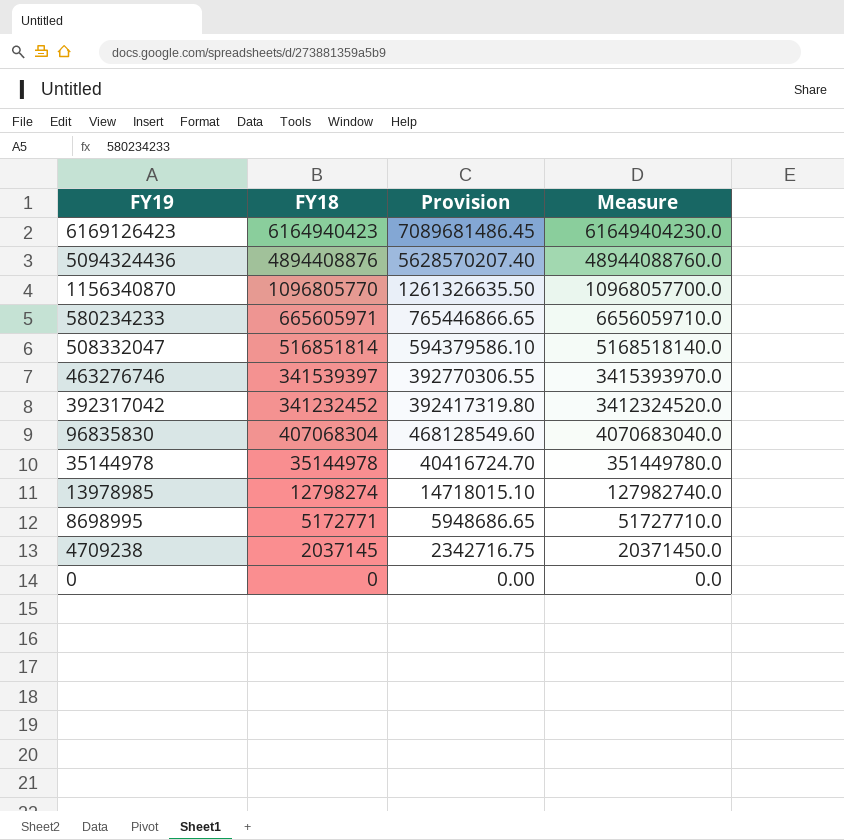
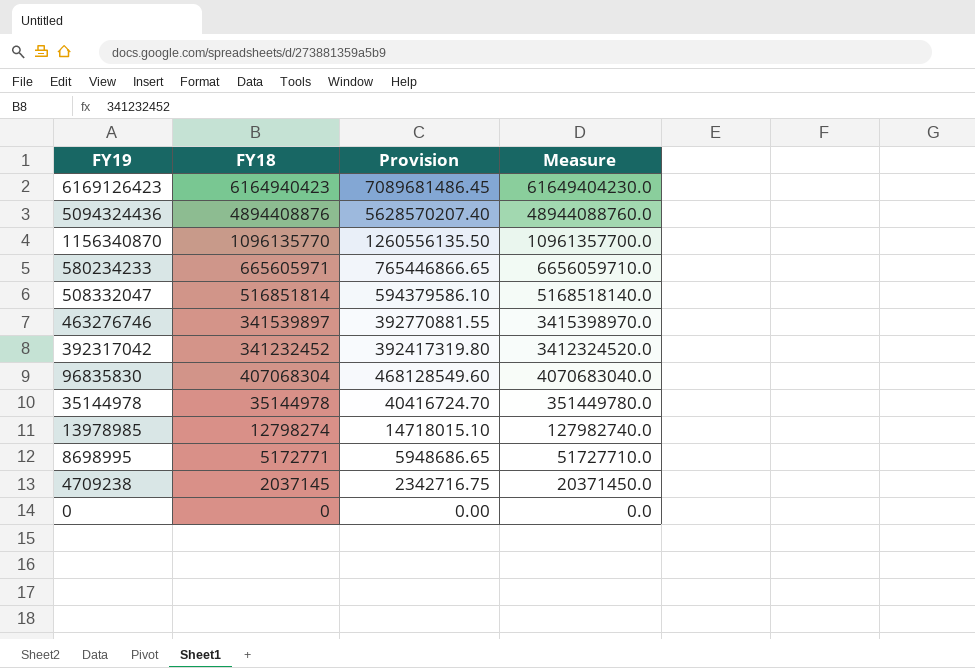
1156340870 | FY18: 1096805770 -> 1096135770
1156340870 | Provision: 1261326635.50 -> 1260556135.50
1156340870 | Measure: 10968057700.0 -> 10961357700.0
463276746 | FY18: 341539397 -> 341539897
463276746 | Provision: 392770306.55 -> 392770881.55
463276746 | Measure: 3415393970.0 -> 3415398970.0

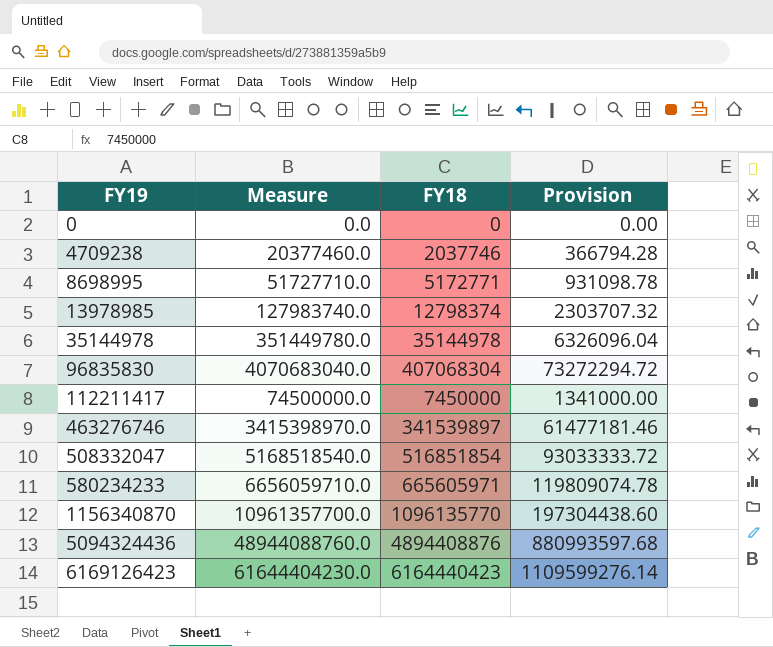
row order: FY19 descending -> FY19 ascending
column Measure | position: 4 -> 2
column Provision | formula: [FY18] * 1.15 -> [FY18] * 0.18
row 392317042: 341232452 | 392417319.80 | 3412324520.0 -> none
4709238 | Measure: 20371450.0 -> 20377460.0
4709238 | FY18: 2037145 -> 2037746
13978985 | Measure: 127982740.0 -> 127983740.0
13978985 | FY18: 12798274 -> 12798374
row 112211417: none -> 74500000.0 | 7450000 | 1341000.00
508332047 | Measure: 5168518140.0 -> 5168518540.0
508332047 | FY18: 516851814 -> 516851854
6169126423 | Measure: 61649404230.0 -> 61644404230.0
6169126423 | FY18: 6164940423 -> 6164440423

